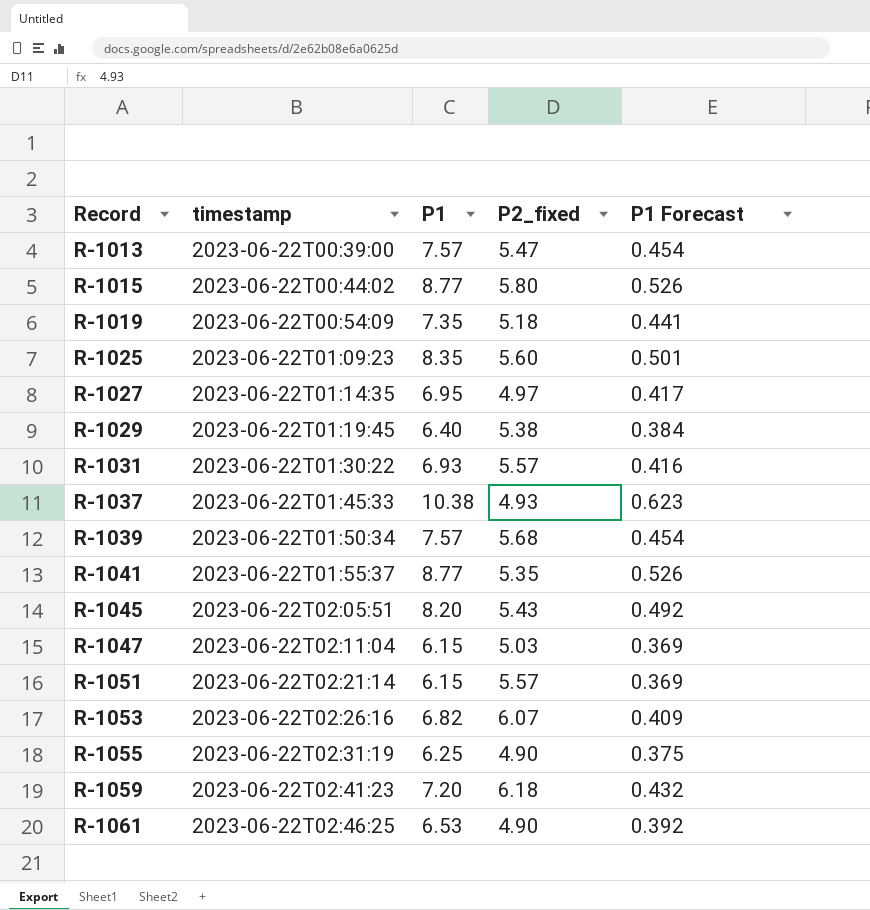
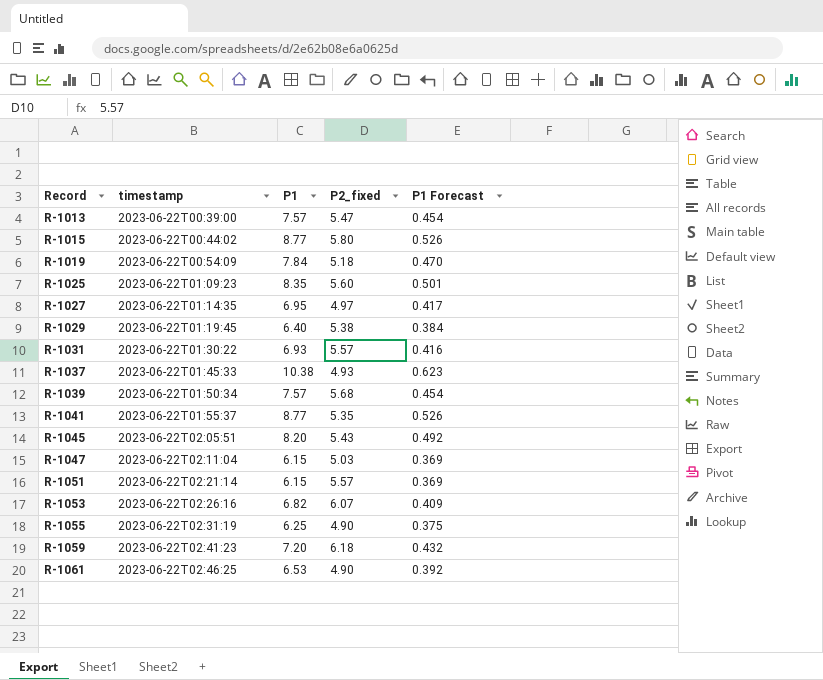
R-1019 | P1: 7.35 -> 7.84
R-1019 | P1 Forecast: 0.441 -> 0.470

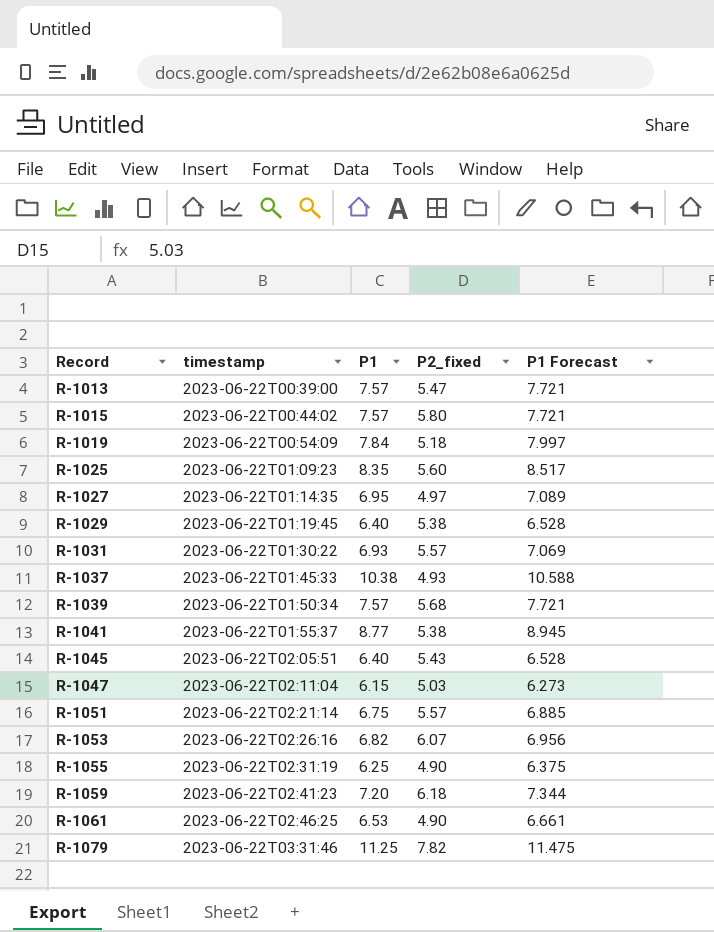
column P1 Forecast | formula: [P1] * 0.06 -> [P1] * 1.02
R-1015 | P1: 8.77 -> 7.57
R-1041 | P2_fixed: 5.35 -> 5.38
R-1045 | P1: 8.20 -> 6.40
R-1051 | P1: 6.15 -> 6.75
row R-1079: none -> 2023-06-22T03:31:46 | 11.25 | 7.82 | 11.475

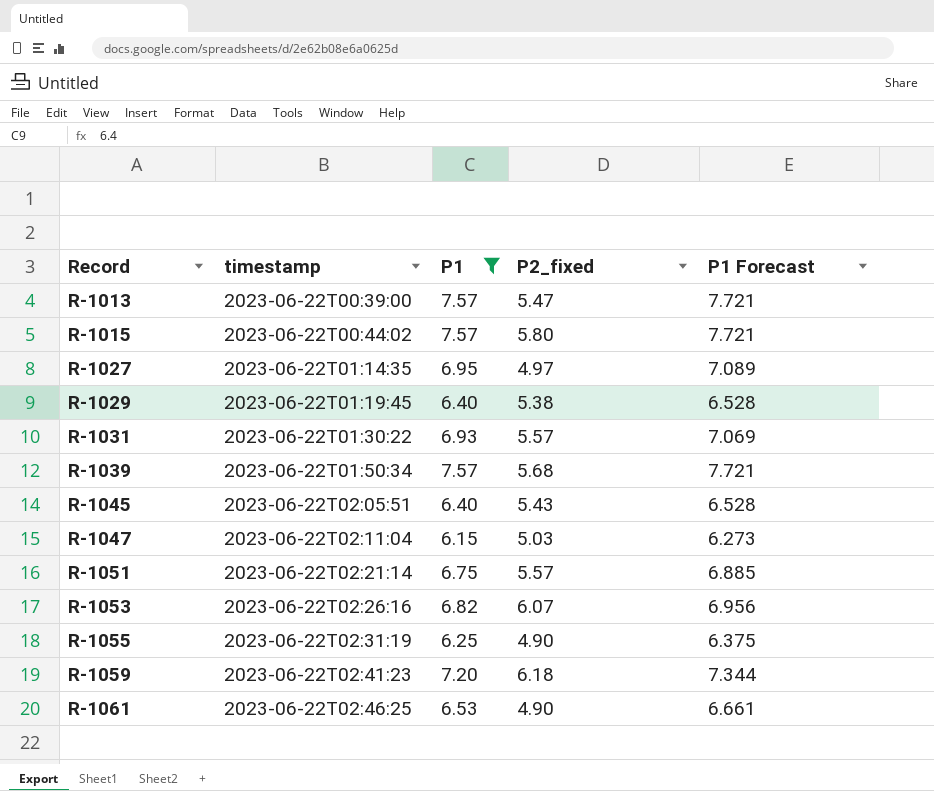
filter: none -> P1 <= 7.57

